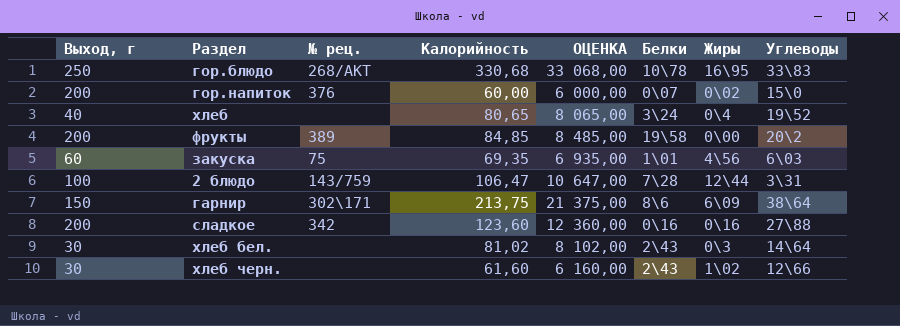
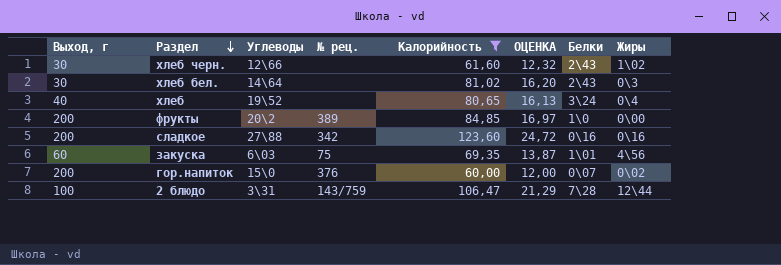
filter: none -> Калорийность <= 123,60
row order: none -> Раздел descending
column Углеводы | position: 8 -> 3
column ОЦЕНКА | formula: [Калорийность] * 100 -> [Калорийность] * 0,2
фрукты | Белки: 19\58 -> 1\0

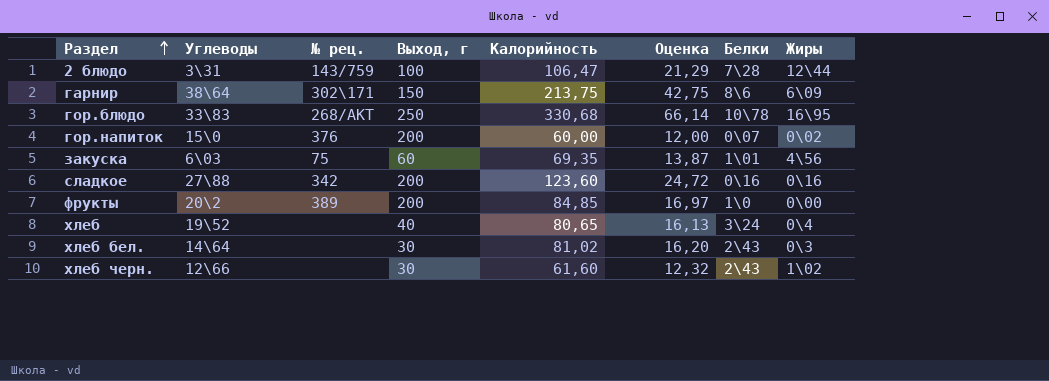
filter: Калорийность <= 123,60 -> none
row order: Раздел descending -> Раздел ascending
column Выход, г | position: 1 -> 4
column name: ОЦЕНКА -> Оценка

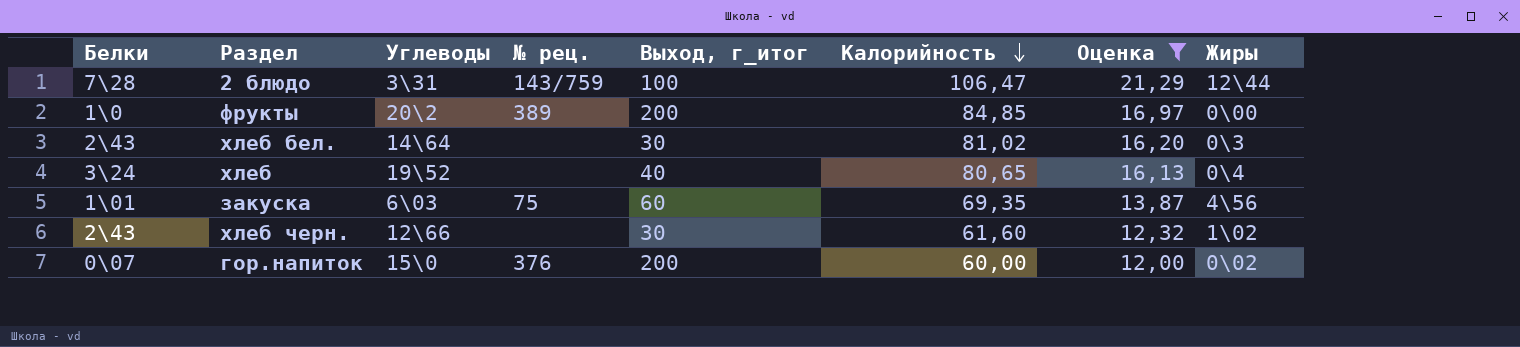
filter: none -> Оценка <= 21,29
row order: Раздел ascending -> Калорийность descending
column Белки | position: 7 -> 1
column name: Выход, г -> Выход, г_итог

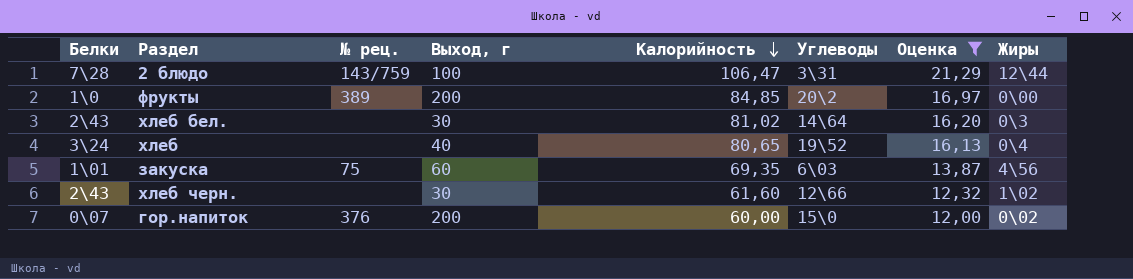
column name: Выход, г_итог -> Выход, г
column Углеводы | position: 3 -> 6

